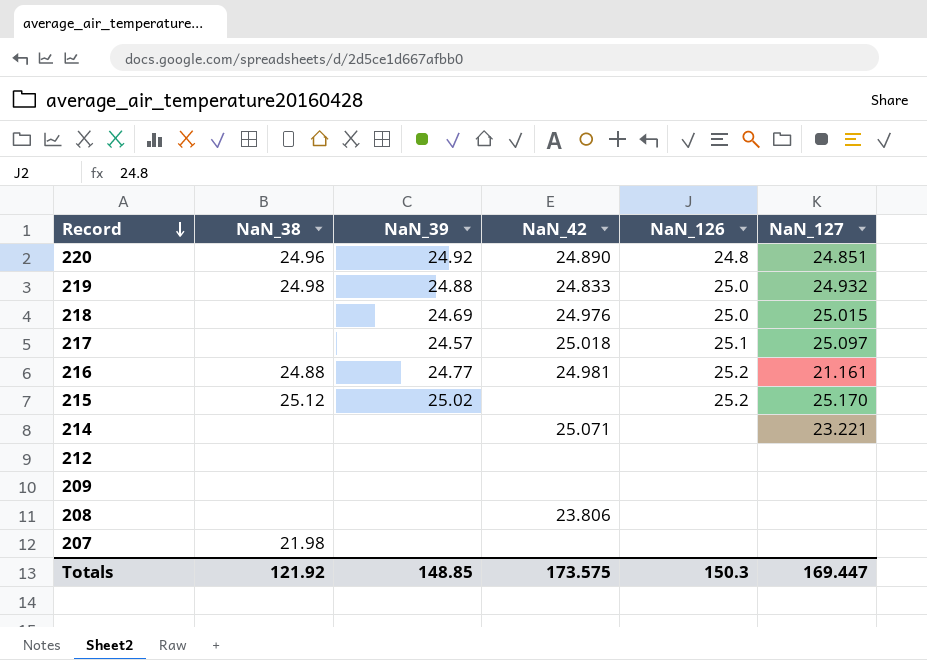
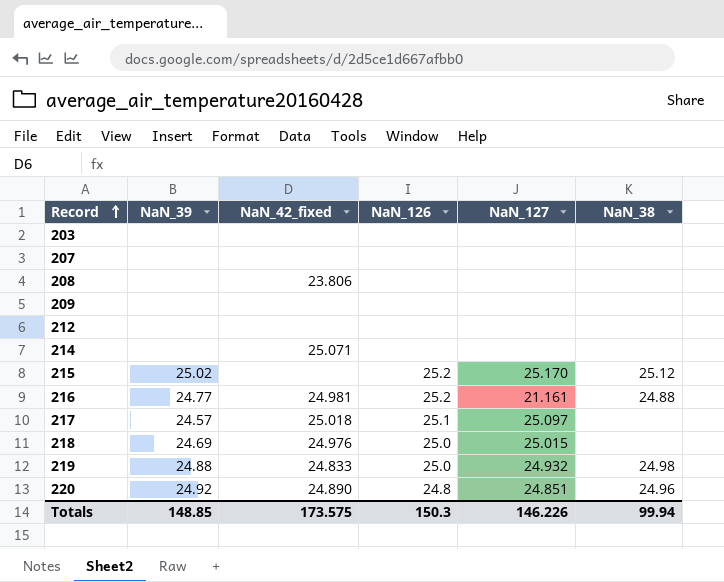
row order: Record descending -> Record ascending
column name: NaN_42 -> NaN_42_fixed
column NaN_38 | position: 2 -> 6
row 203: none -> none | none | none | none | none
207 | NaN_38: 21.98 -> none
214 | NaN_127: 23.221 -> none
Totals | NaN_127: 169.447 -> 146.226
Totals | NaN_38: 121.92 -> 99.94

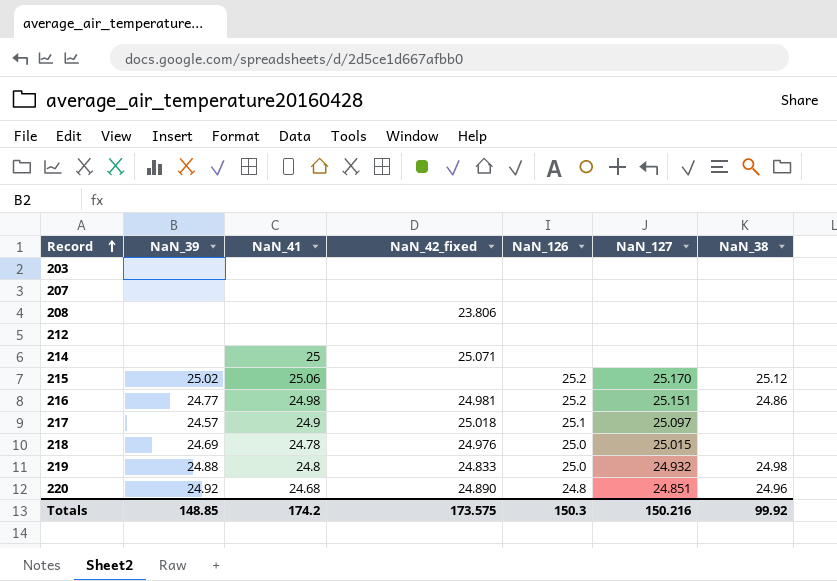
column NaN_41 | position: none -> 3
row 209: none | none | none | none | none -> none
216 | NaN_127: 21.161 -> 25.151
216 | NaN_38: 24.88 -> 24.86
Totals | NaN_127: 146.226 -> 150.216
Totals | NaN_38: 99.94 -> 99.92

